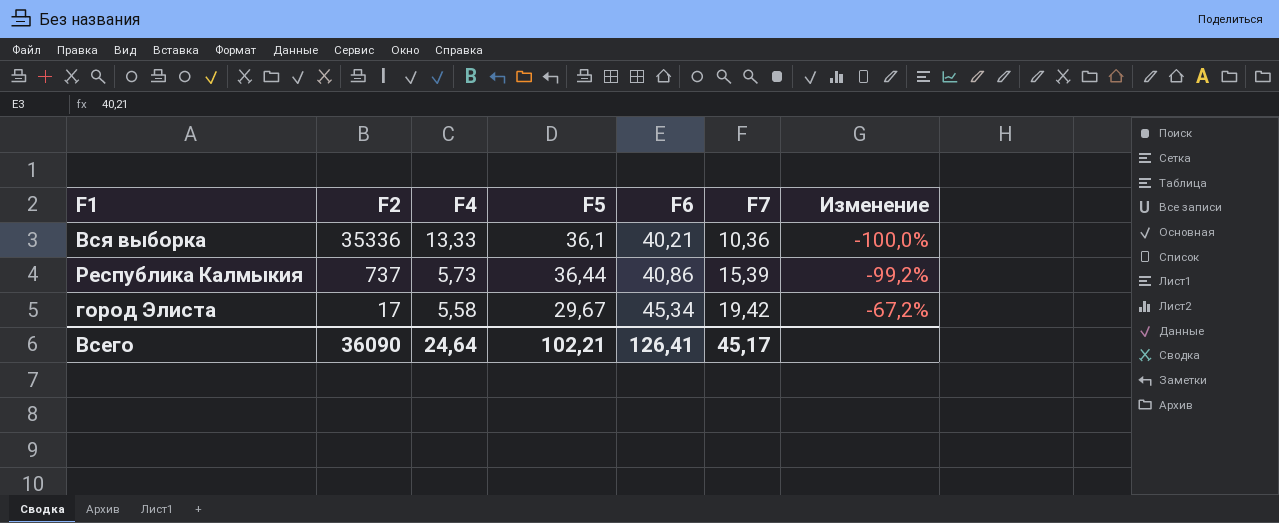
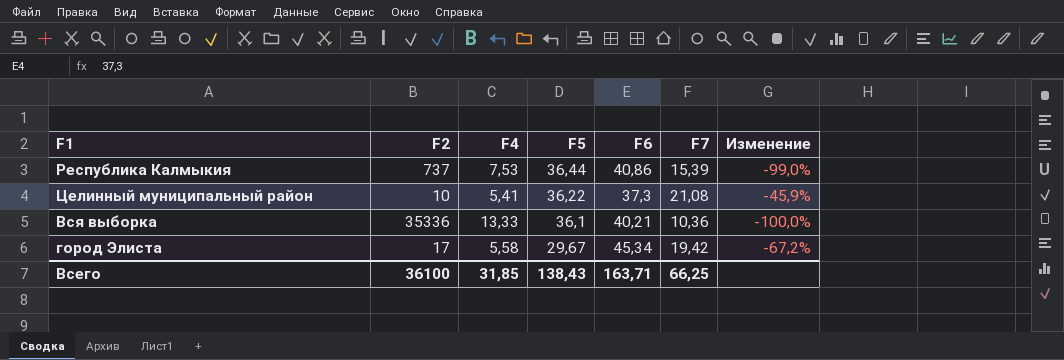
row order: F2 descending -> F5 descending
Республика Калмыкия | F4: 5,73 -> 7,53
Республика Калмыкия | Изменение: -99,2% -> -99,0%
row Целинный муниципальный район: none -> 10 | 5,41 | 36,22 | 37,3 | 21,08 | -45,9%
Всего | F2: 36090 -> 36100
Всего | F4: 24,64 -> 31,85
Всего | F5: 102,21 -> 138,43
Всего | F6: 126,41 -> 163,71
Всего | F7: 45,17 -> 66,25

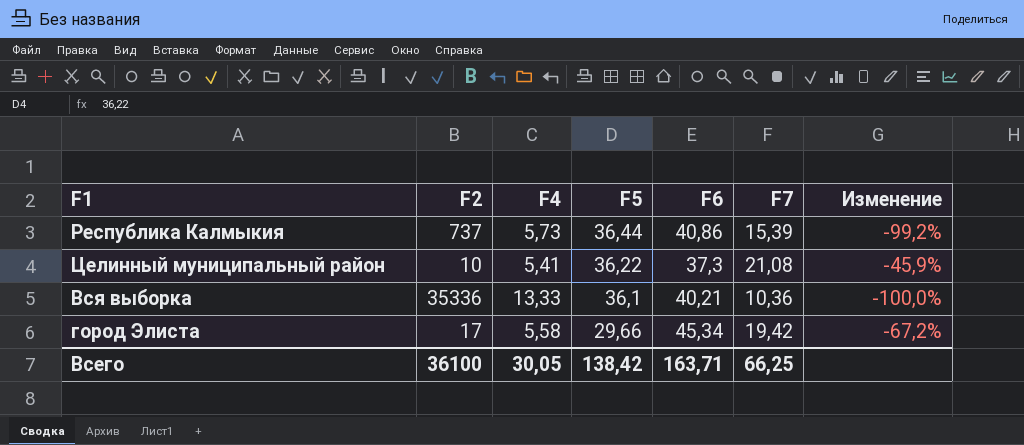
Республика Калмыкия | F4: 7,53 -> 5,73
Республика Калмыкия | Изменение: -99,0% -> -99,2%
город Элиста | F5: 29,67 -> 29,66
Всего | F4: 31,85 -> 30,05
Всего | F5: 138,43 -> 138,42

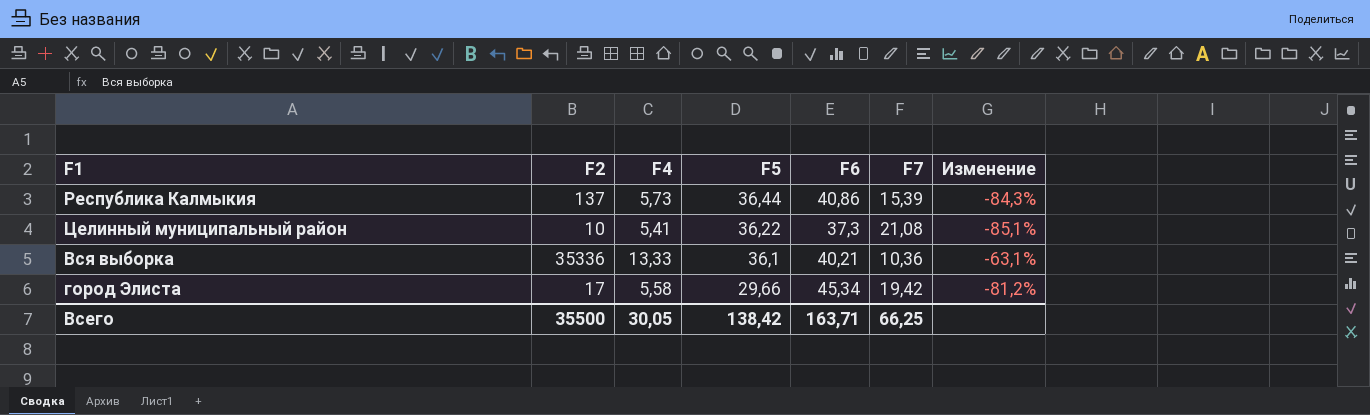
column Изменение | formula: ([F4] - [F2]) / [F2] -> ([F4] - [F5]) / [F5]
Республика Калмыкия | F2: 737 -> 137
Всего | F2: 36100 -> 35500

